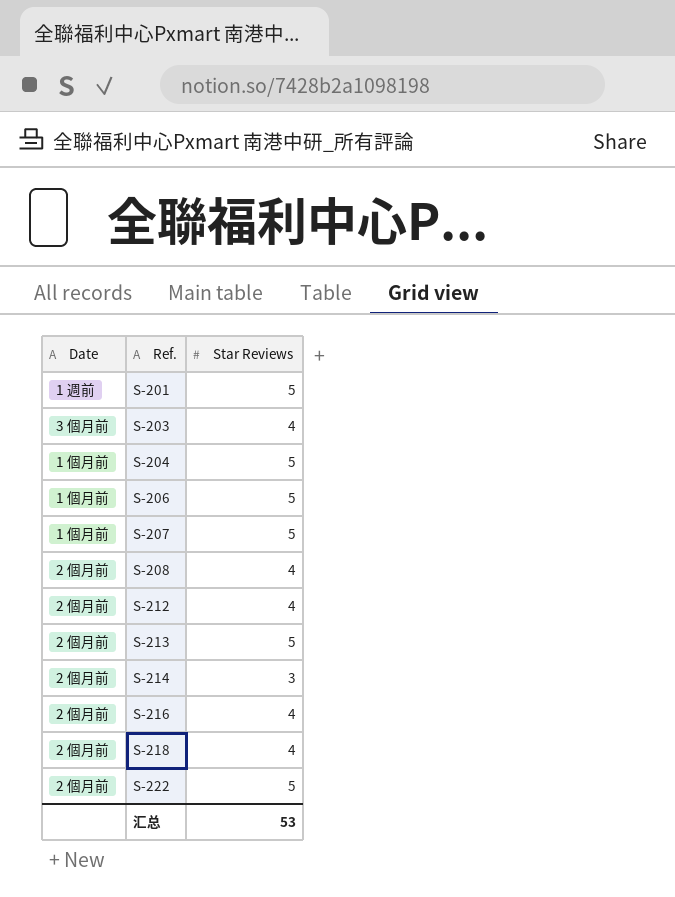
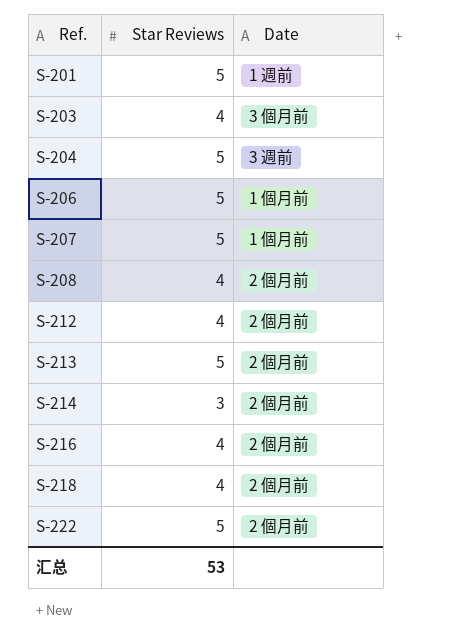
column Date | position: 1 -> 3
S-204 | Date: 1 個月前 -> 3 週前

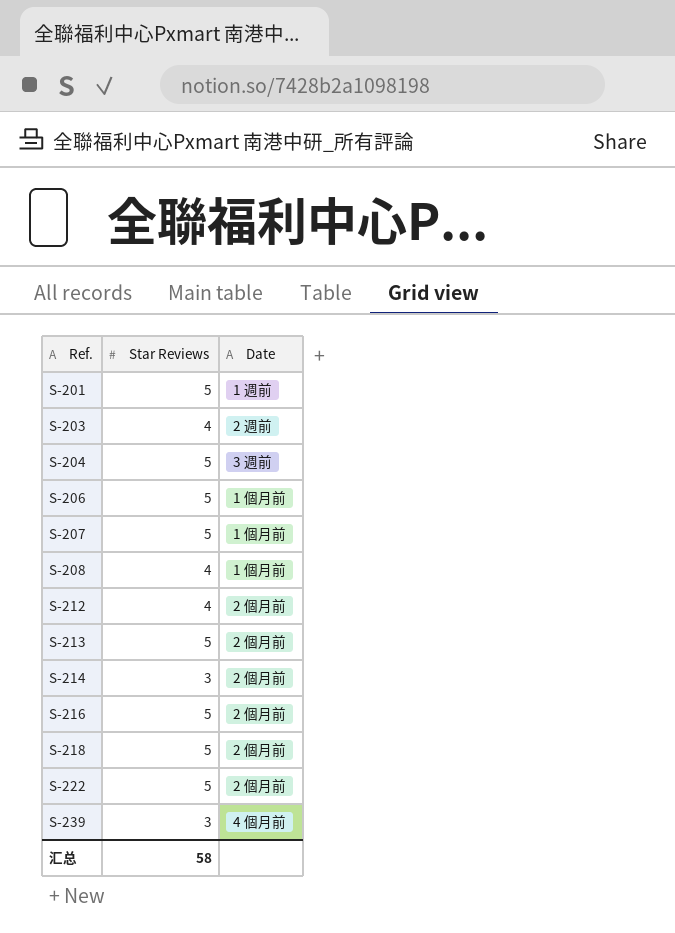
S-203 | Date: 3 個月前 -> 2 週前
S-208 | Date: 2 個月前 -> 1 個月前
S-216 | Star Reviews: 4 -> 5
S-218 | Star Reviews: 4 -> 5
row S-239: none -> 3 | 4 個月前
汇总 | Star Reviews: 53 -> 58

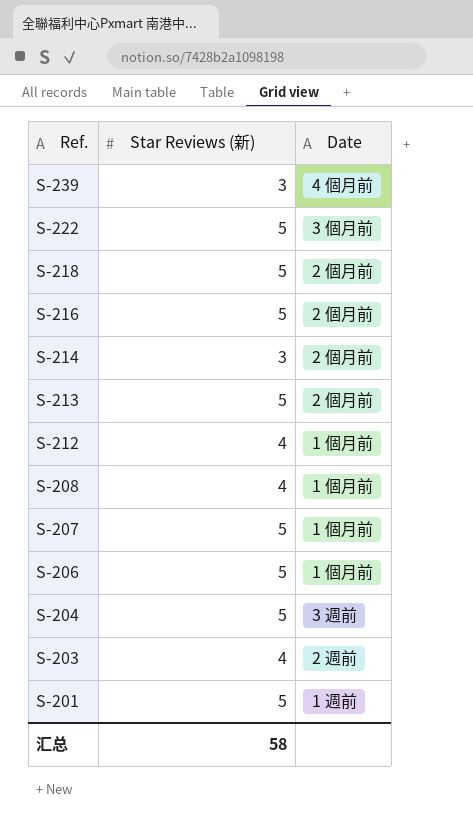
row order: Ref. ascending -> Ref. descending
column name: Star Reviews -> Star Reviews (新)
S-222 | Date: 2 個月前 -> 3 個月前
S-212 | Date: 2 個月前 -> 1 個月前

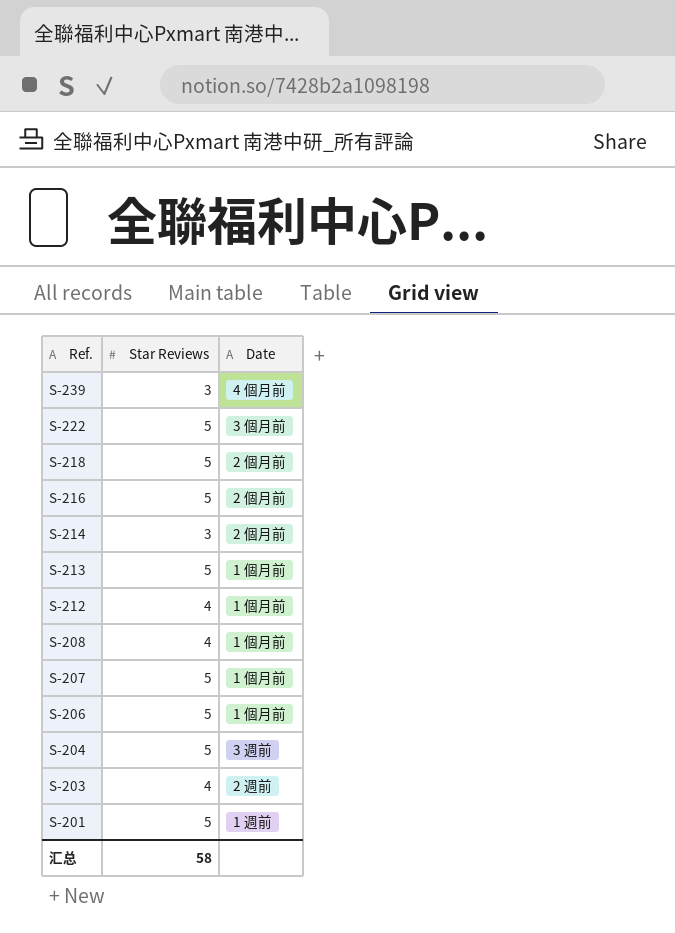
column name: Star Reviews (新) -> Star Reviews
S-213 | Date: 2 個月前 -> 1 個月前

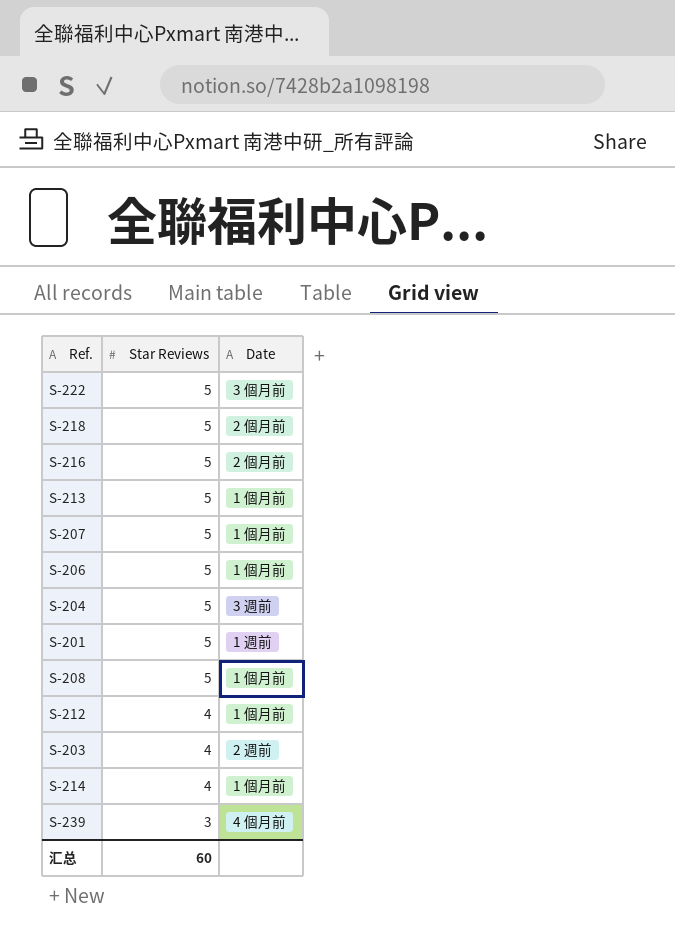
row order: Ref. descending -> Star Reviews descending
S-208 | Star Reviews: 4 -> 5
S-214 | Star Reviews: 3 -> 4
S-214 | Date: 2 個月前 -> 1 個月前
汇总 | Star Reviews: 58 -> 60

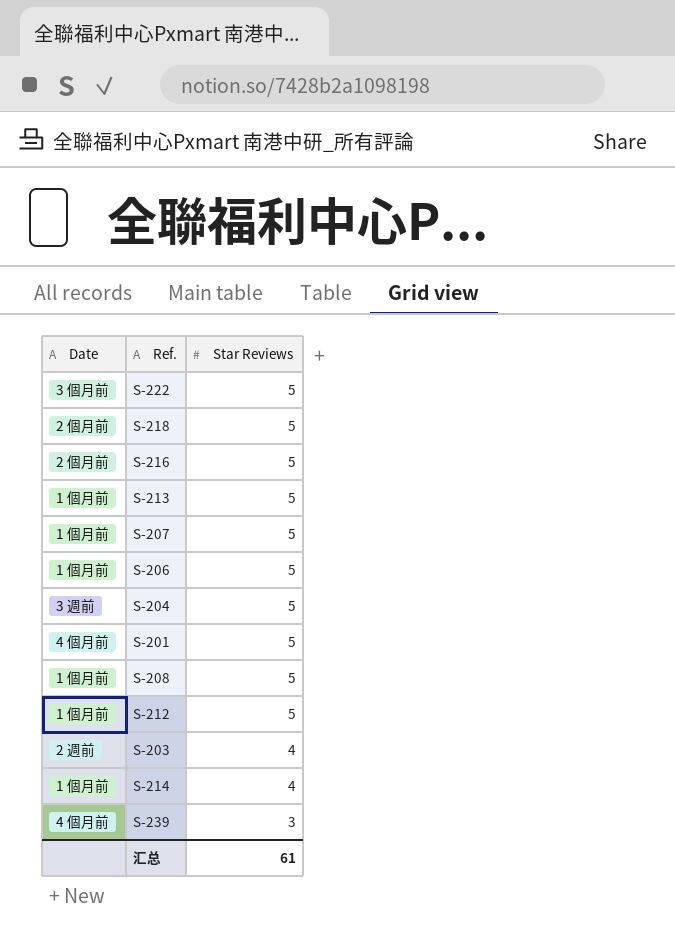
column Date | position: 3 -> 1
S-201 | Date: 1 週前 -> 4 個月前
S-212 | Star Reviews: 4 -> 5
汇总 | Star Reviews: 60 -> 61

